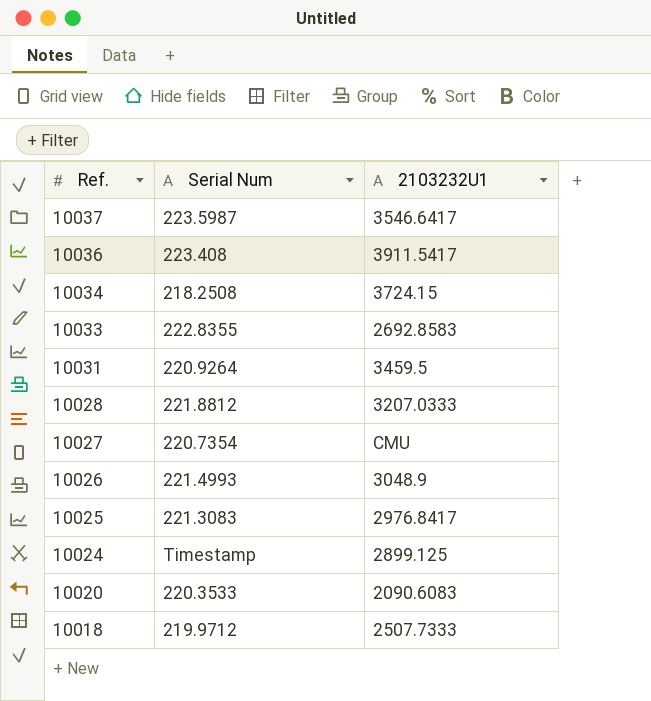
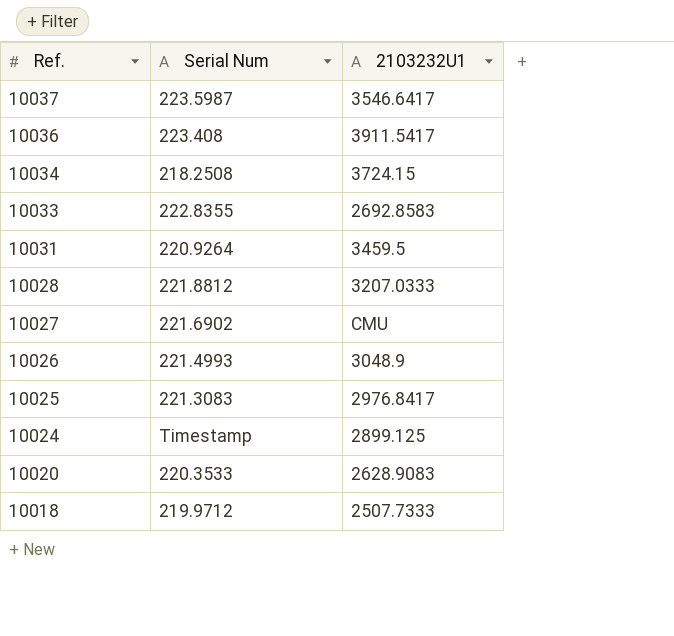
10027 | Serial Num: 220.7354 -> 221.6902
10020 | 2103232U1: 2090.6083 -> 2628.9083

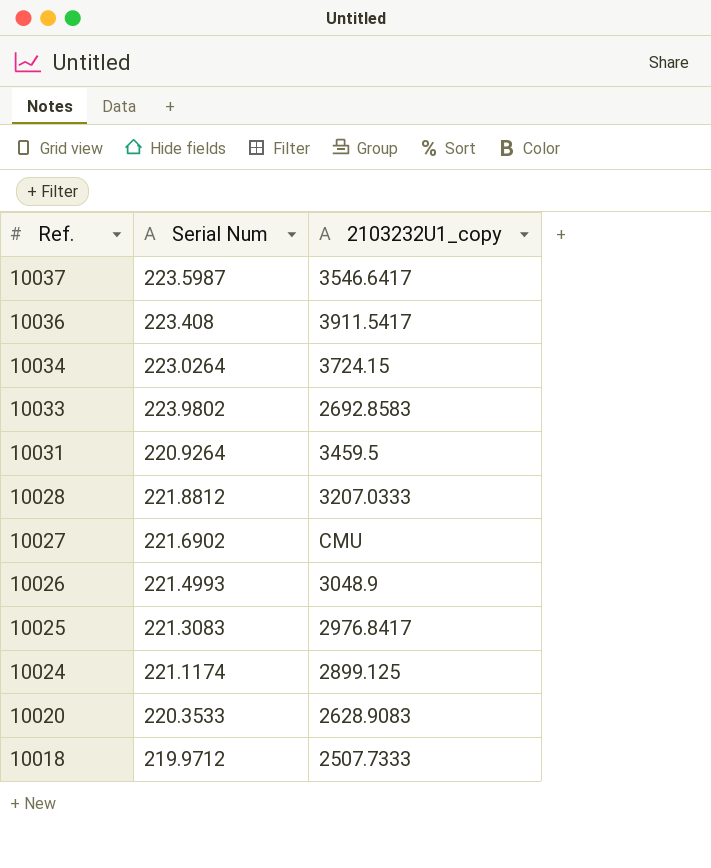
column name: 2103232U1 -> 2103232U1_copy
10034 | Serial Num: 218.2508 -> 223.0264
10033 | Serial Num: 222.8355 -> 223.9802
10024 | Serial Num: Timestamp -> 221.1174

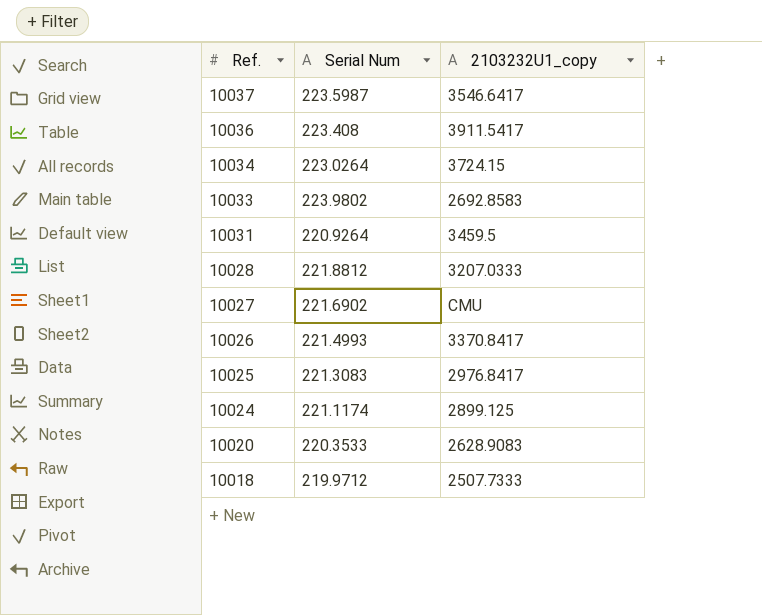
10026 | 2103232U1_copy: 3048.9 -> 3370.8417

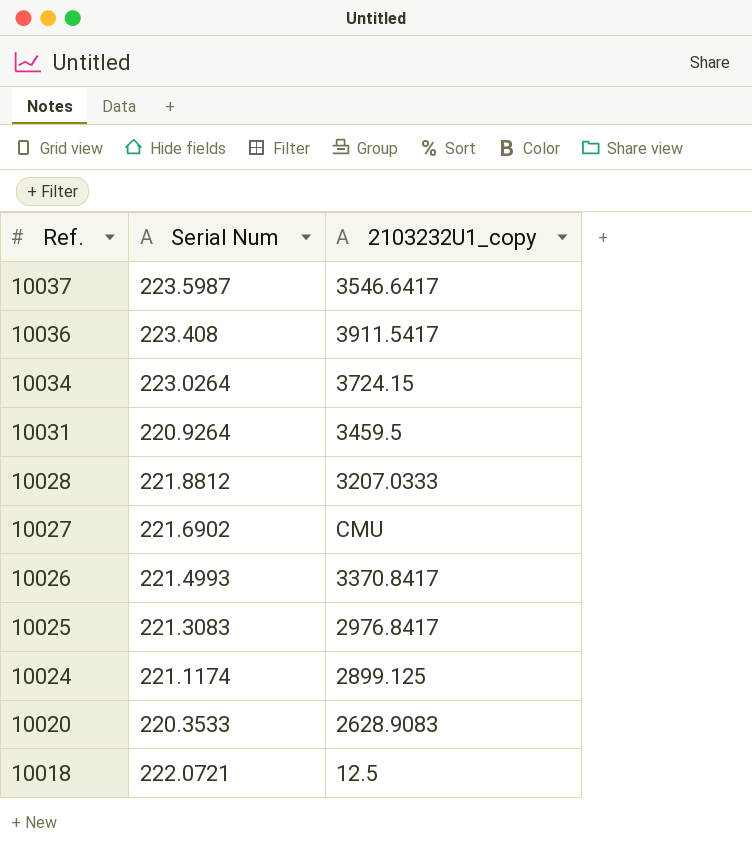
row 10033: 223.9802 | 2692.8583 -> none
10018 | Serial Num: 219.9712 -> 222.0721
10018 | 2103232U1_copy: 2507.7333 -> 12.5

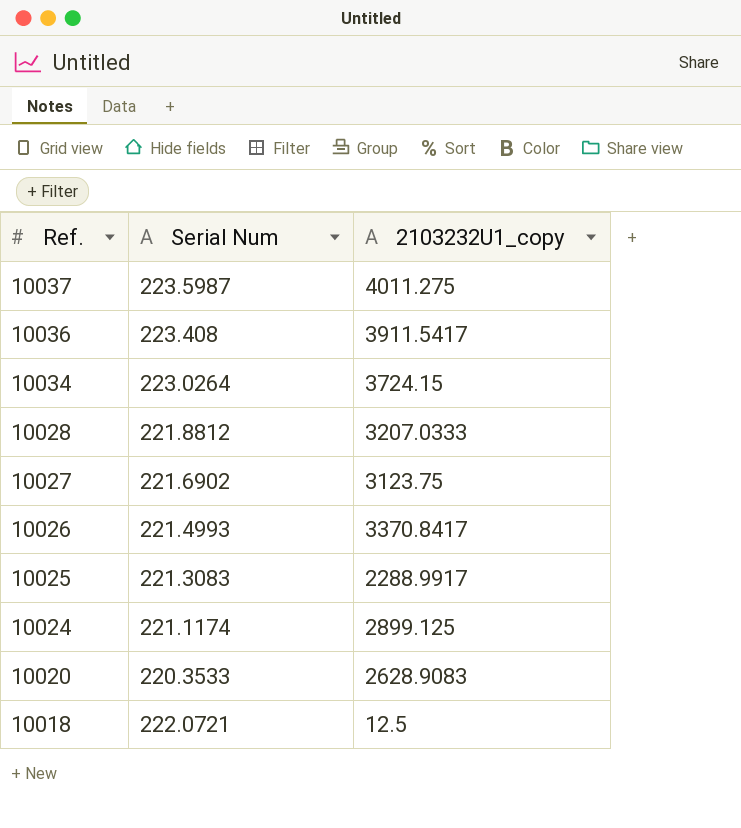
row 10031: 220.9264 | 3459.5 -> none
10037 | 2103232U1_copy: 3546.6417 -> 4011.275
10027 | 2103232U1_copy: CMU -> 3123.75
10025 | 2103232U1_copy: 2976.8417 -> 2288.9917

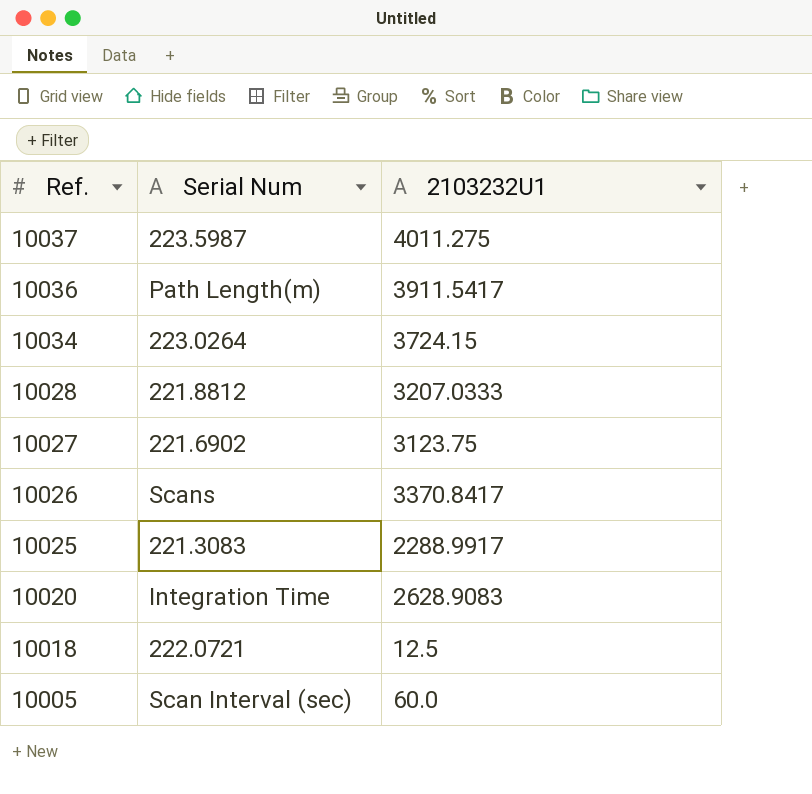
column name: 2103232U1_copy -> 2103232U1
row 10024: 221.1174 | 2899.125 -> none
10036 | Serial Num: 223.408 -> Path Length(m)
10026 | Serial Num: 221.4993 -> Scans
10020 | Serial Num: 220.3533 -> Integration Time
row 10005: none -> Scan Interval (sec) | 60.0

